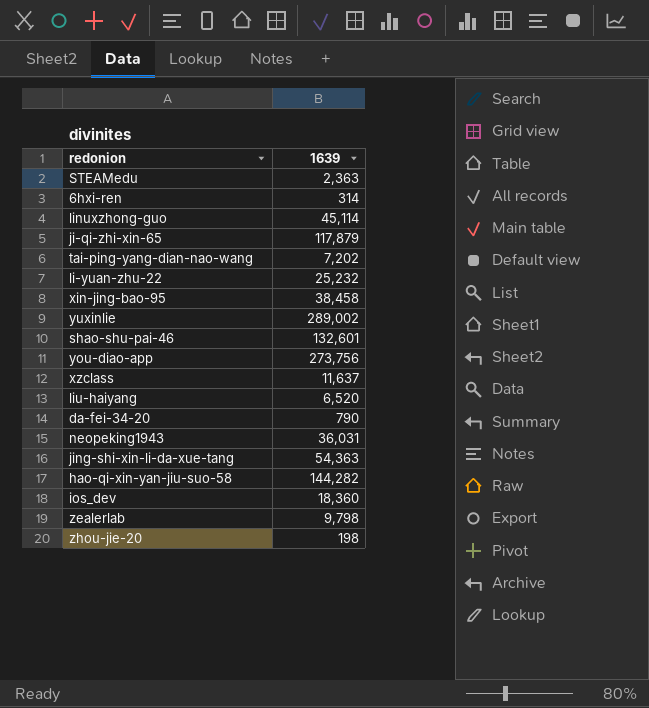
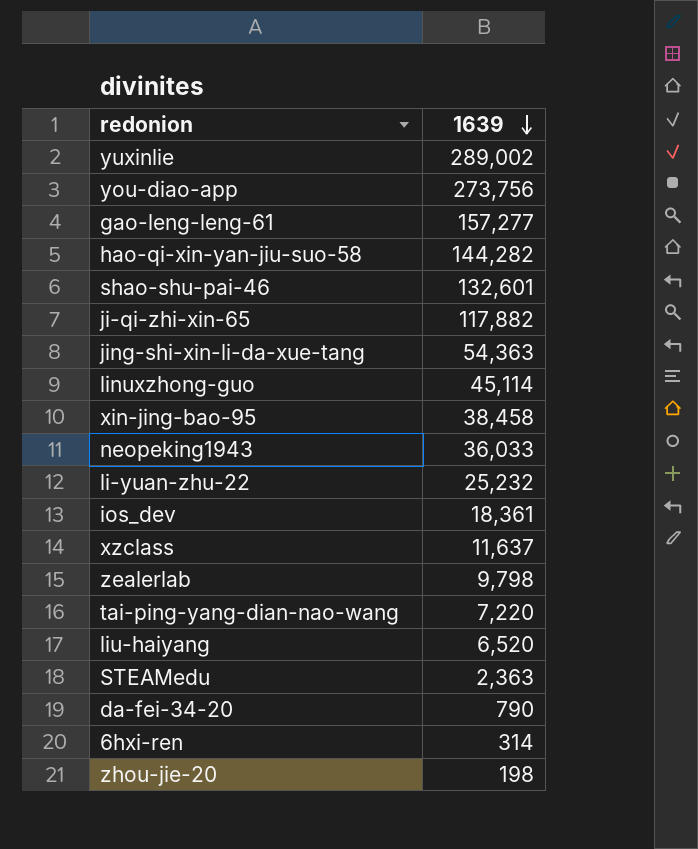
row order: none -> 1639 descending
row gao-leng-leng-61: none -> 157,277
ji-qi-zhi-xin-65 | 1639: 117,879 -> 117,882
neopeking1943 | 1639: 36,031 -> 36,033
ios_dev | 1639: 18,360 -> 18,361
tai-ping-yang-dian-nao-wang | 1639: 7,202 -> 7,220

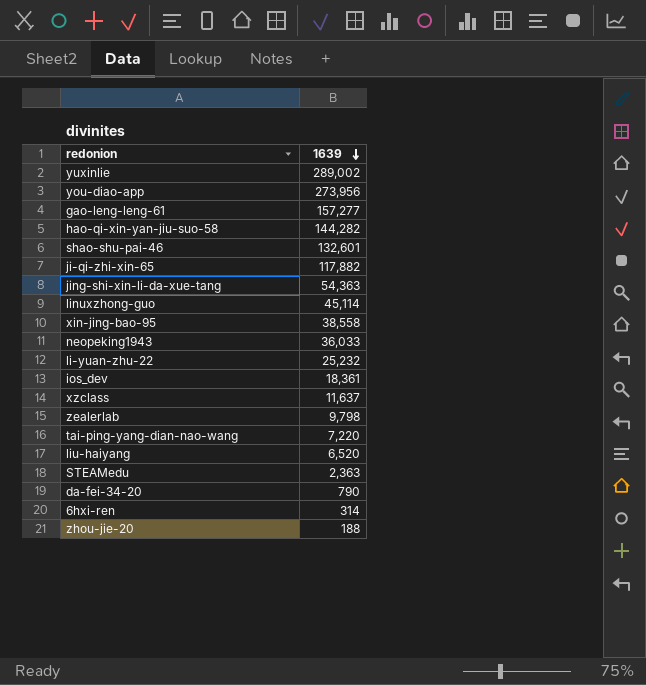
you-diao-app | 1639: 273,756 -> 273,956
xin-jing-bao-95 | 1639: 38,458 -> 38,558
zhou-jie-20 | 1639: 198 -> 188

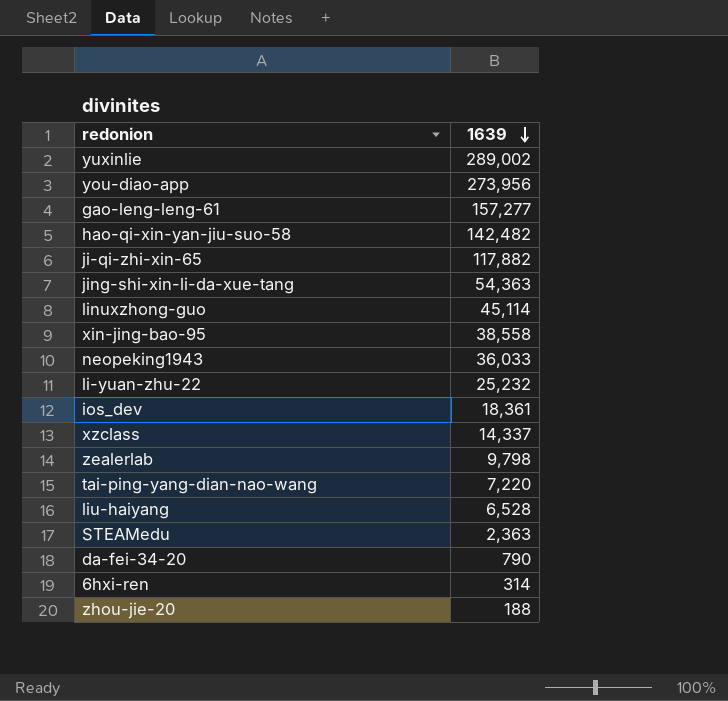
row shao-shu-pai-46: 132,601 -> none
hao-qi-xin-yan-jiu-suo-58 | 1639: 144,282 -> 142,482
xzclass | 1639: 11,637 -> 14,337
liu-haiyang | 1639: 6,520 -> 6,528

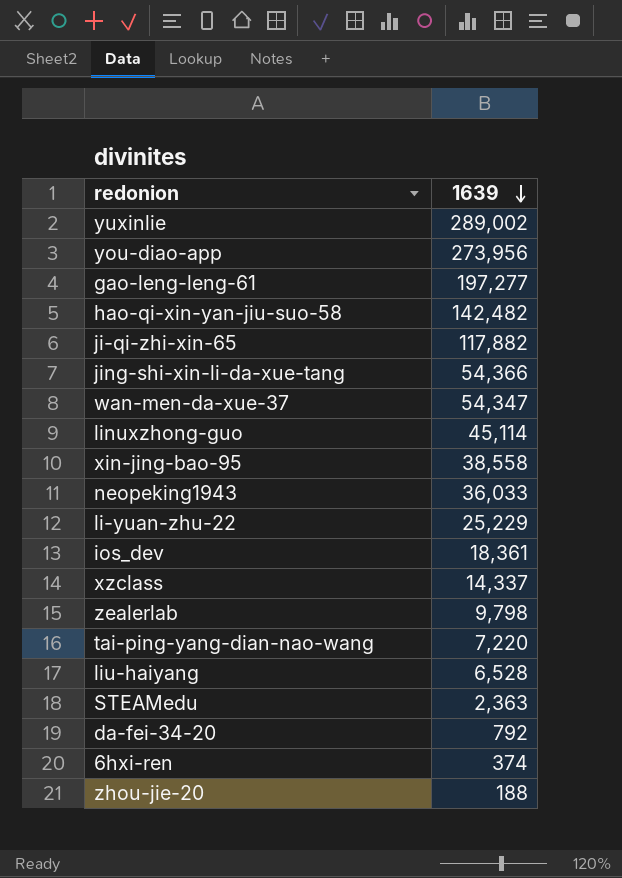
gao-leng-leng-61 | 1639: 157,277 -> 197,277
jing-shi-xin-li-da-xue-tang | 1639: 54,363 -> 54,366
row wan-men-da-xue-37: none -> 54,347
li-yuan-zhu-22 | 1639: 25,232 -> 25,229
da-fei-34-20 | 1639: 790 -> 792
6hxi-ren | 1639: 314 -> 374

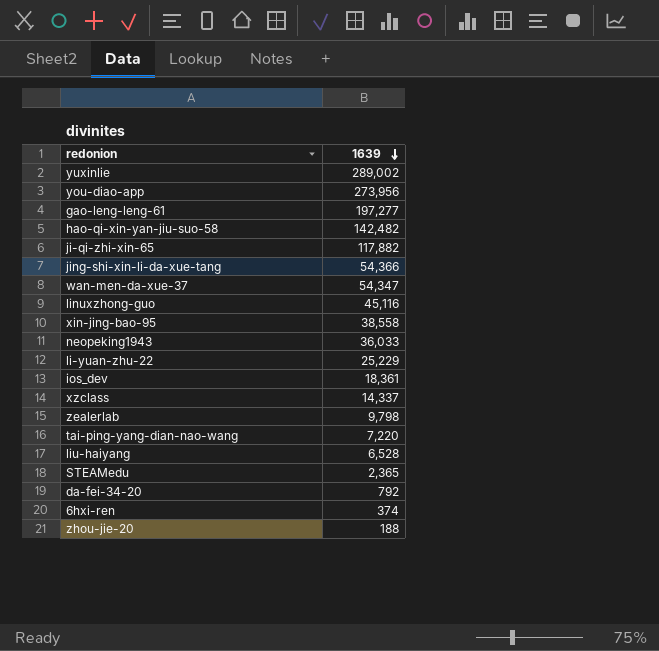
linuxzhong-guo | 1639: 45,114 -> 45,116
STEAMedu | 1639: 2,363 -> 2,365

